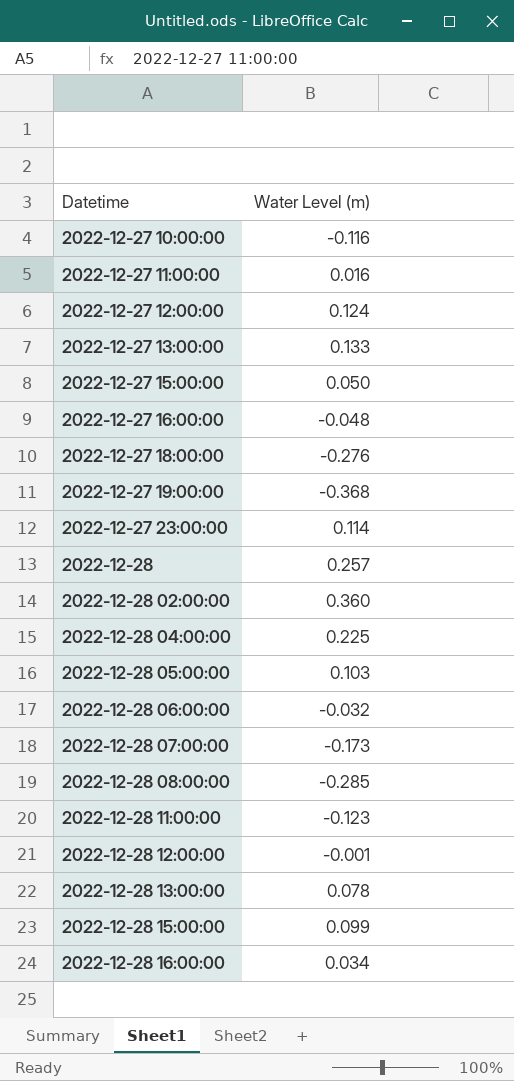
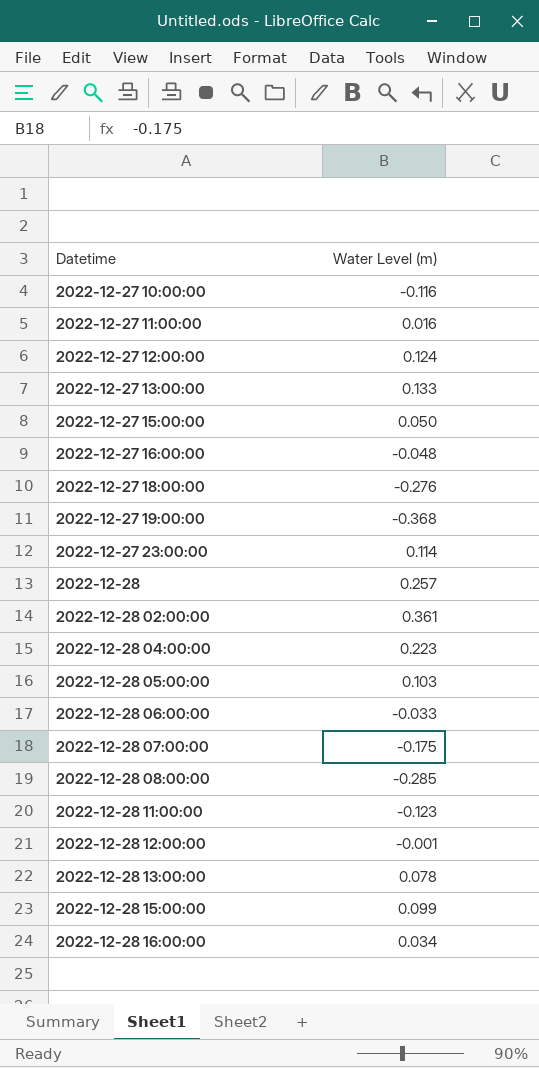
2022-12-28 02:00:00 | Water Level (m): 0.360 -> 0.361
2022-12-28 04:00:00 | Water Level (m): 0.225 -> 0.223
2022-12-28 06:00:00 | Water Level (m): -0.032 -> -0.033
2022-12-28 07:00:00 | Water Level (m): -0.173 -> -0.175

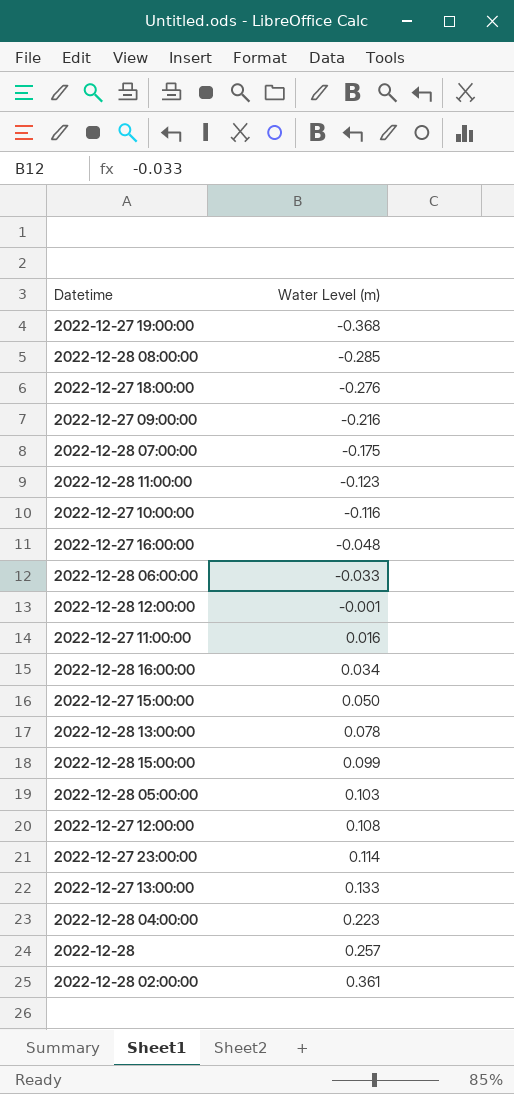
row order: Datetime ascending -> Water Level (m) ascending
row 2022-12-27 09:00:00: none -> -0.216
2022-12-27 12:00:00 | Water Level (m): 0.124 -> 0.108

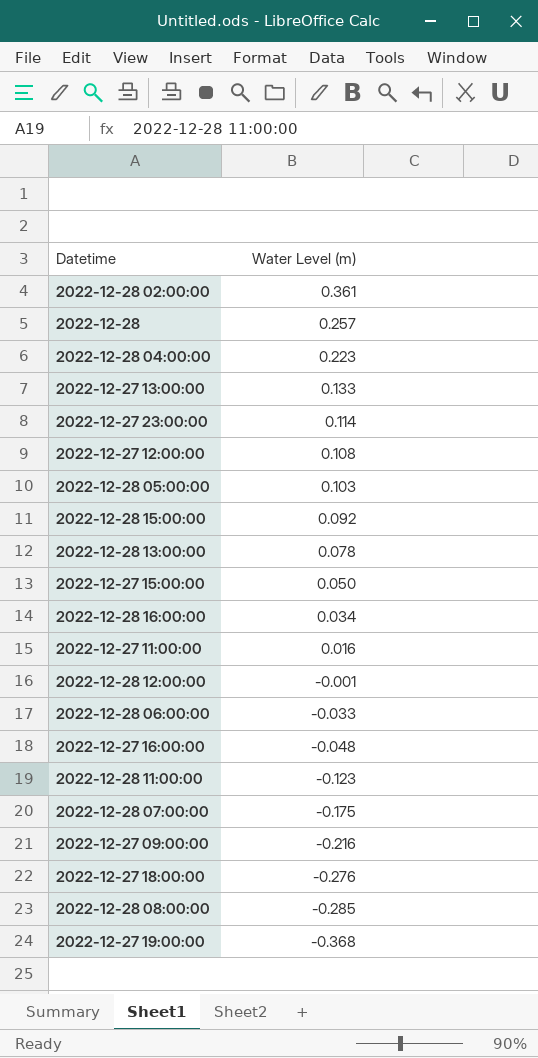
row order: Water Level (m) ascending -> Water Level (m) descending
row 2022-12-27 10:00:00: -0.116 -> none
2022-12-28 15:00:00 | Water Level (m): 0.099 -> 0.092

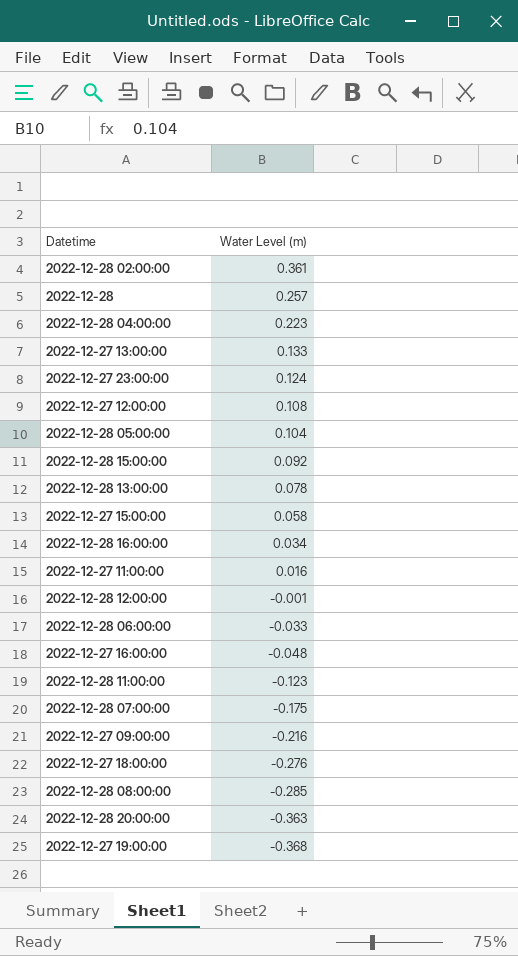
2022-12-27 23:00:00 | Water Level (m): 0.114 -> 0.124
2022-12-28 05:00:00 | Water Level (m): 0.103 -> 0.104
2022-12-27 15:00:00 | Water Level (m): 0.050 -> 0.058
row 2022-12-28 20:00:00: none -> -0.363

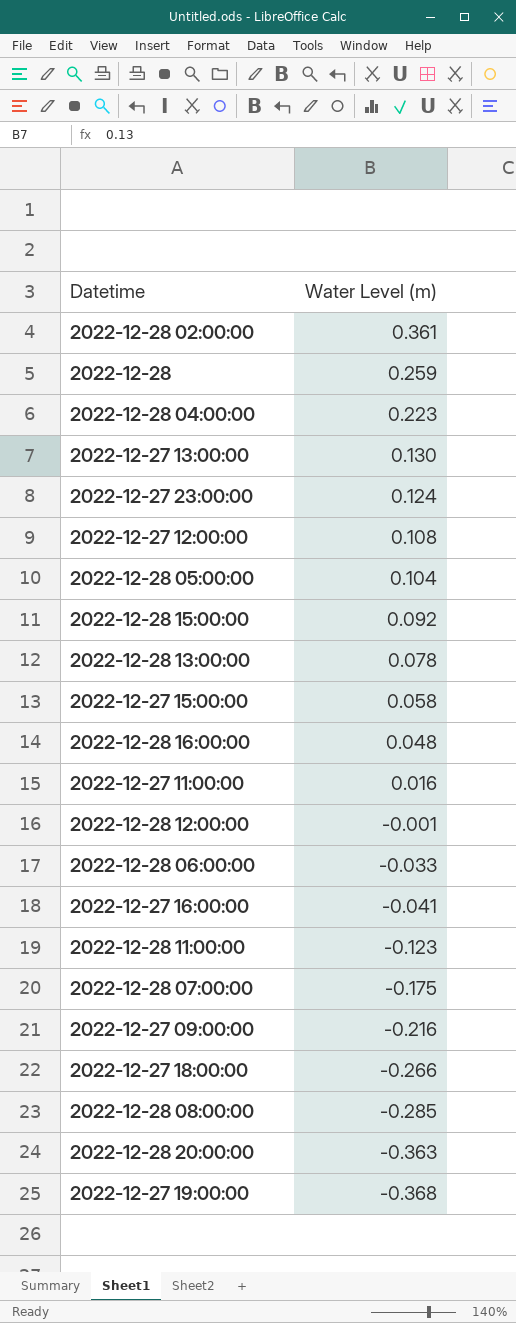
2022-12-28 | Water Level (m): 0.257 -> 0.259
2022-12-27 13:00:00 | Water Level (m): 0.133 -> 0.130
2022-12-28 16:00:00 | Water Level (m): 0.034 -> 0.048
2022-12-27 16:00:00 | Water Level (m): -0.048 -> -0.041
2022-12-27 18:00:00 | Water Level (m): -0.276 -> -0.266

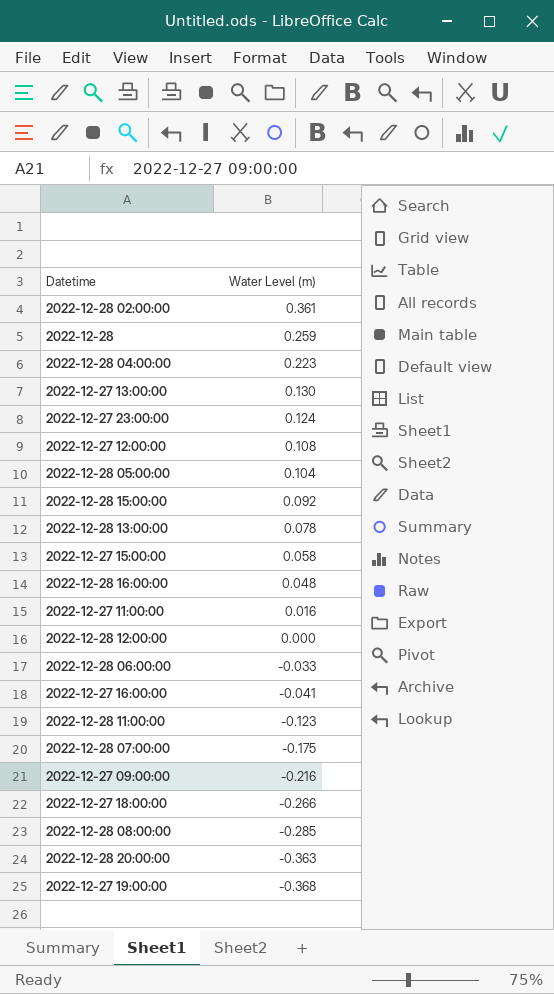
2022-12-28 12:00:00 | Water Level (m): -0.001 -> 0.000

